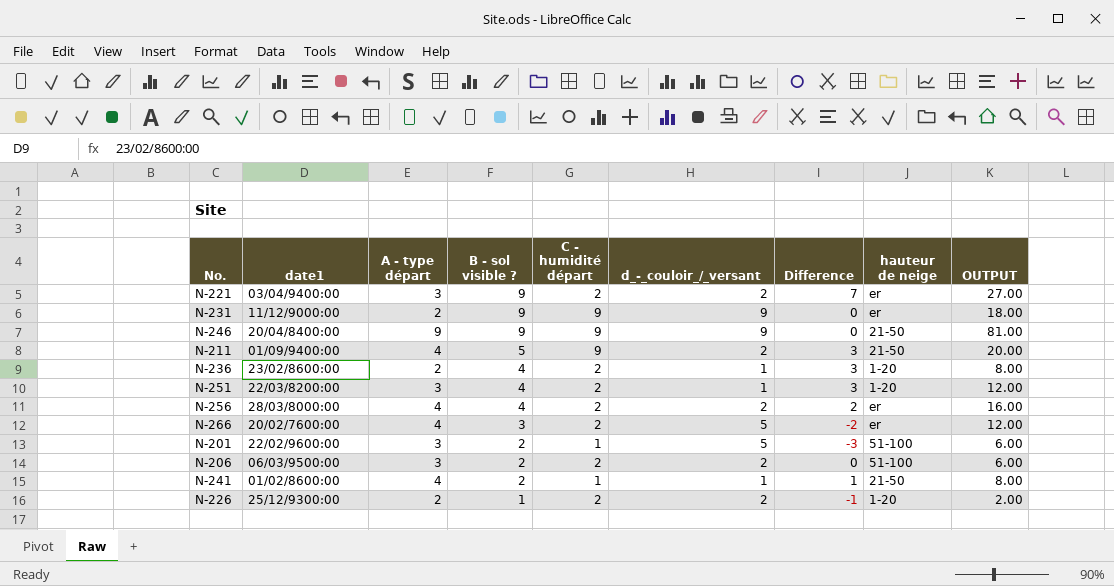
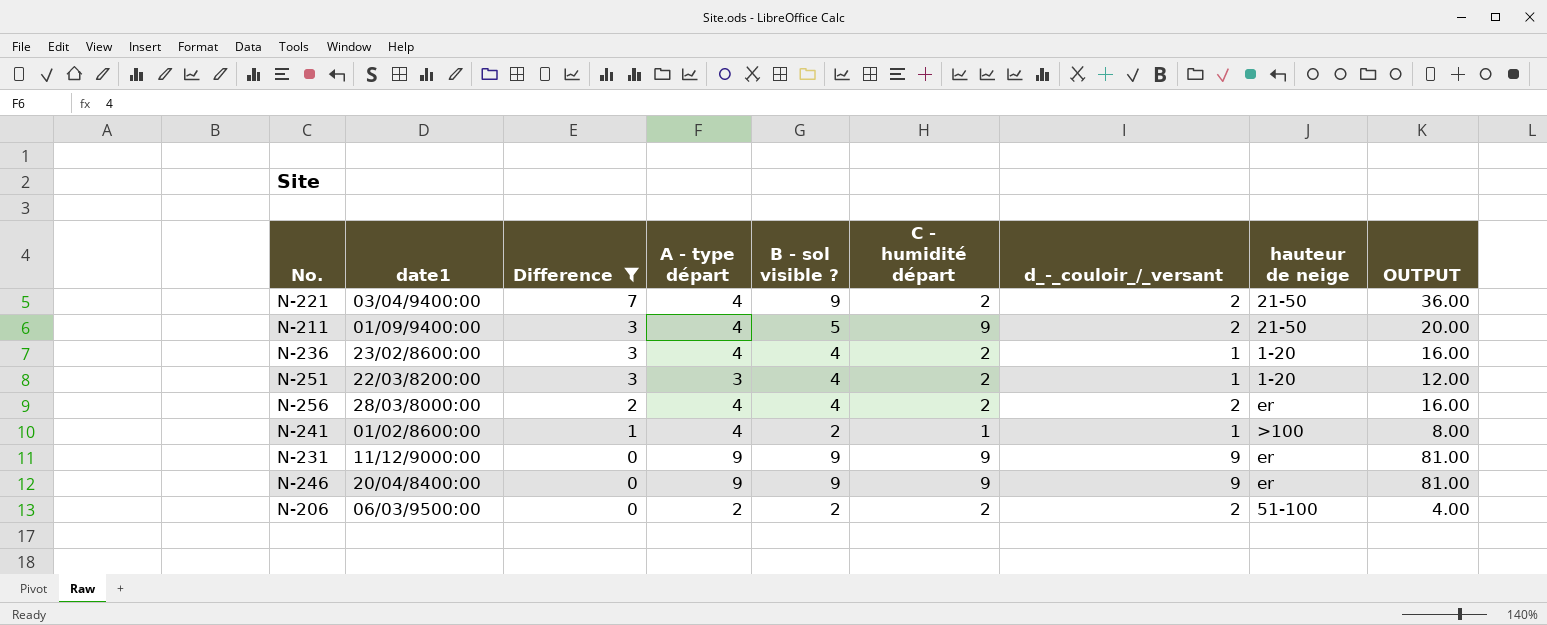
filter: none -> Difference >= 0
row order: B - sol visible ? descending -> Difference descending
column Difference | position: 7 -> 3
N-221 | A - type départ: 3 -> 4
N-221 | hauteur de neige: er -> 21-50
N-221 | OUTPUT: 27.00 -> 36.00
N-236 | A - type départ: 2 -> 4
N-236 | OUTPUT: 8.00 -> 16.00
N-241 | hauteur de neige: 21-50 -> >100
N-231 | A - type départ: 2 -> 9
N-231 | OUTPUT: 18.00 -> 81.00
N-246 | hauteur de neige: 21-50 -> er
N-206 | A - type départ: 3 -> 2
N-206 | OUTPUT: 6.00 -> 4.00

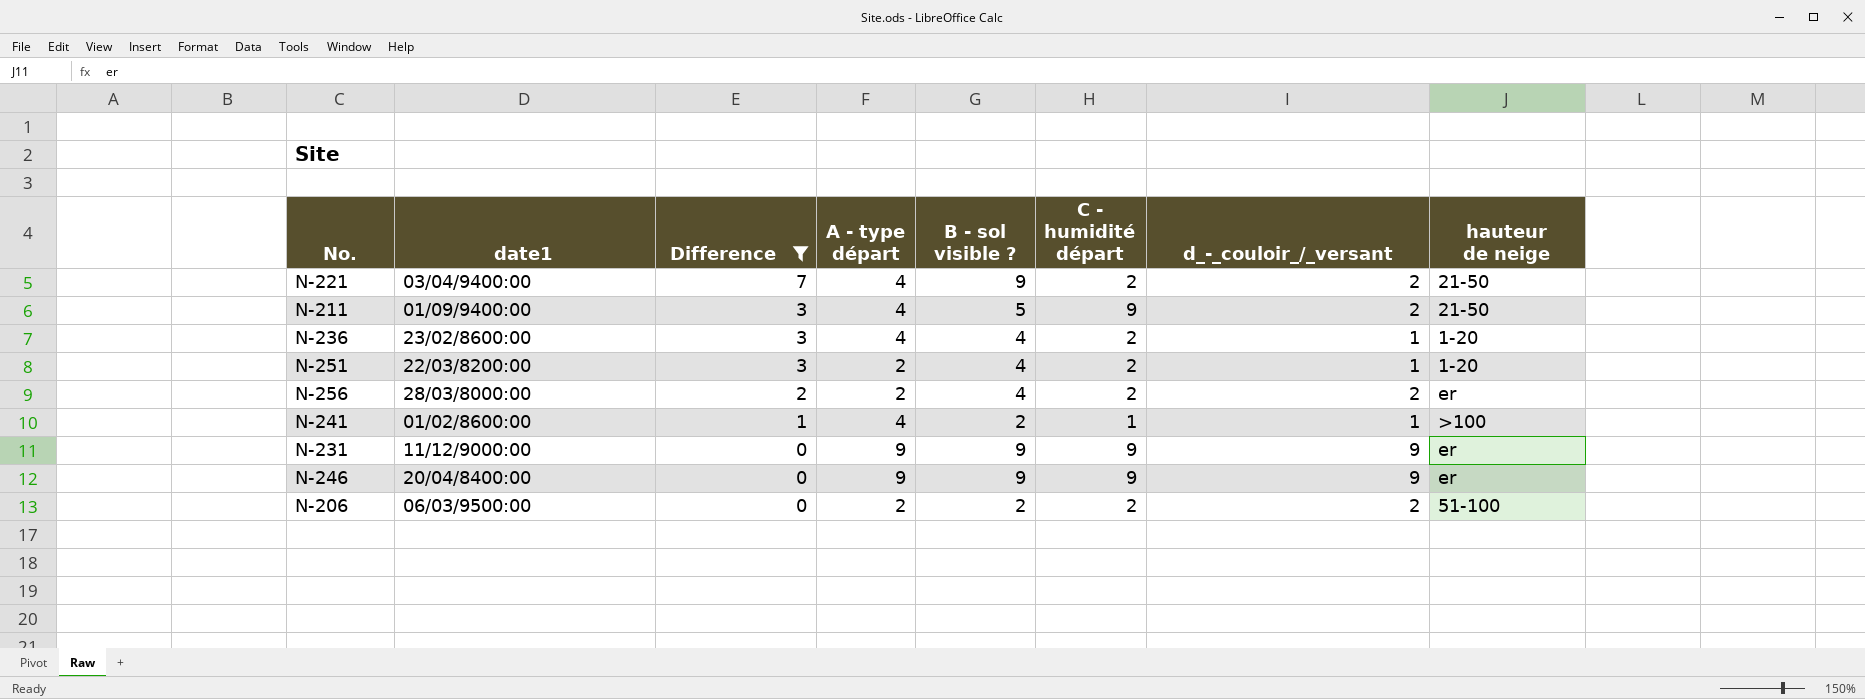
column OUTPUT | formula: [A - type départ] * [B - sol visible ?] -> none
N-251 | A - type départ: 3 -> 2
N-256 | A - type départ: 4 -> 2

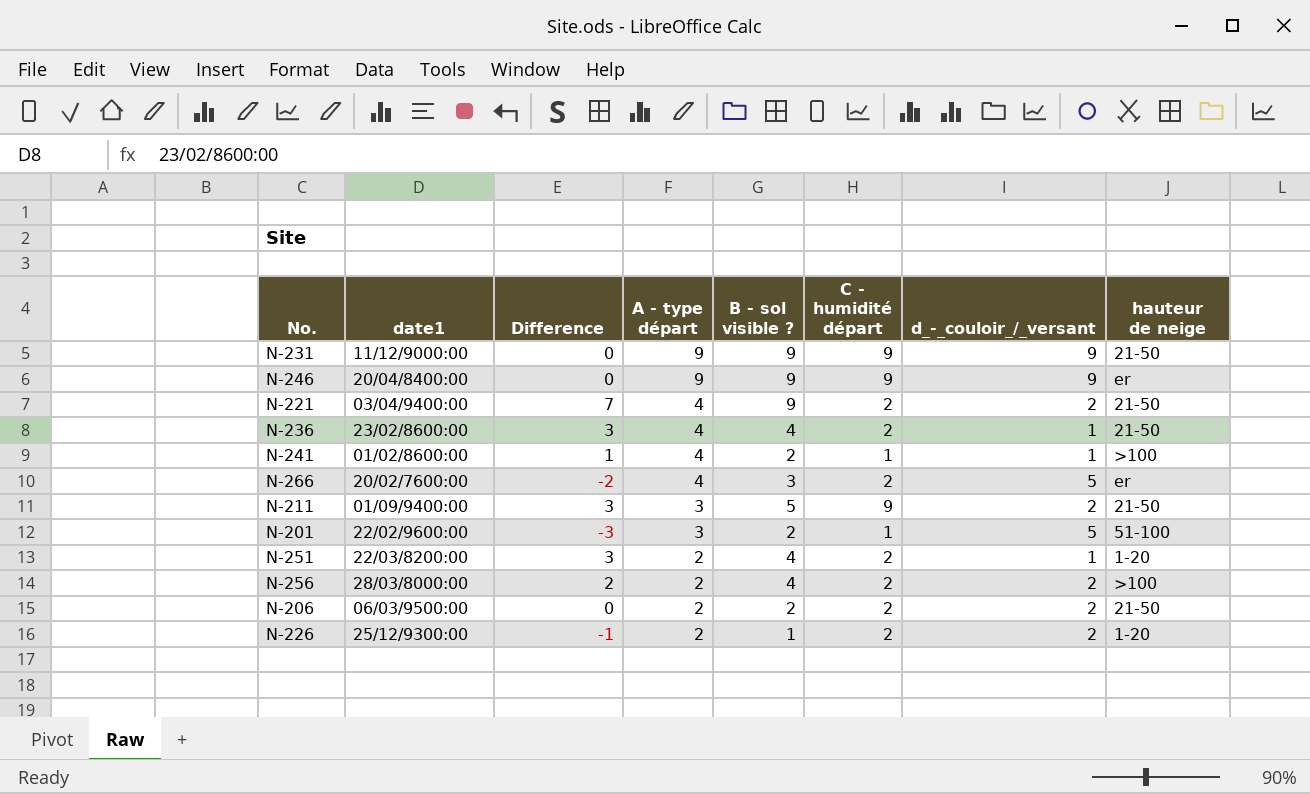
filter: Difference >= 0 -> none
row order: Difference descending -> A - type départ descending
N-231 | hauteur de neige: er -> 21-50
N-236 | hauteur de neige: 1-20 -> 21-50
N-211 | A - type départ: 4 -> 3
N-256 | hauteur de neige: er -> >100
N-206 | hauteur de neige: 51-100 -> 21-50

